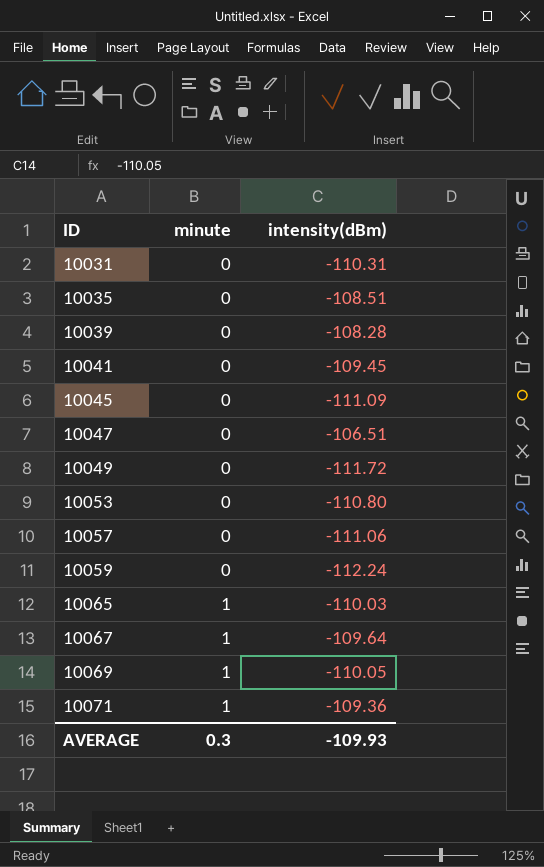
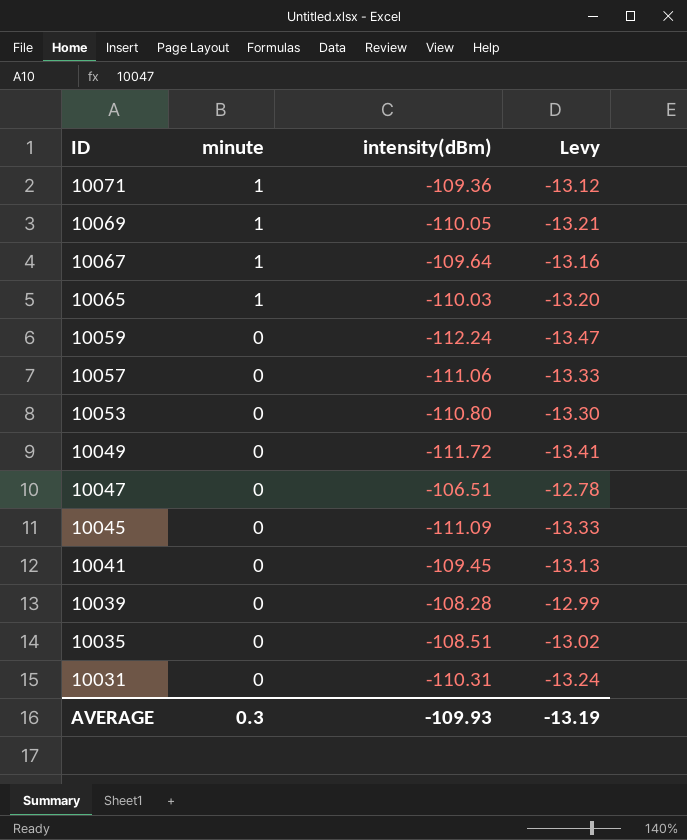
row order: ID ascending -> ID descending
column Levy | formula: none -> [intensity(dBm)] * 0.12

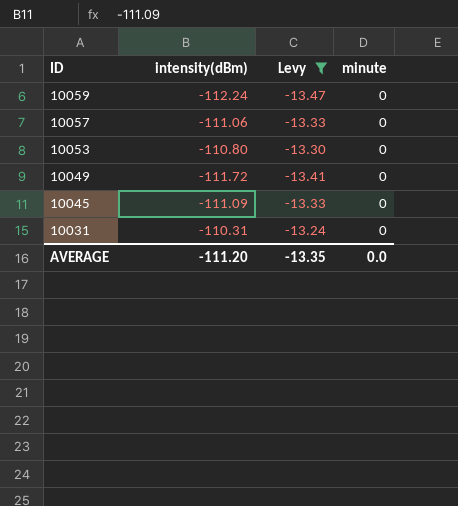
filter: none -> Levy <= -13.24
column minute | position: 2 -> 4
AVERAGE | intensity(dBm): -109.93 -> -111.20
AVERAGE | Levy: -13.19 -> -13.35
AVERAGE | minute: 0.3 -> 0.0

